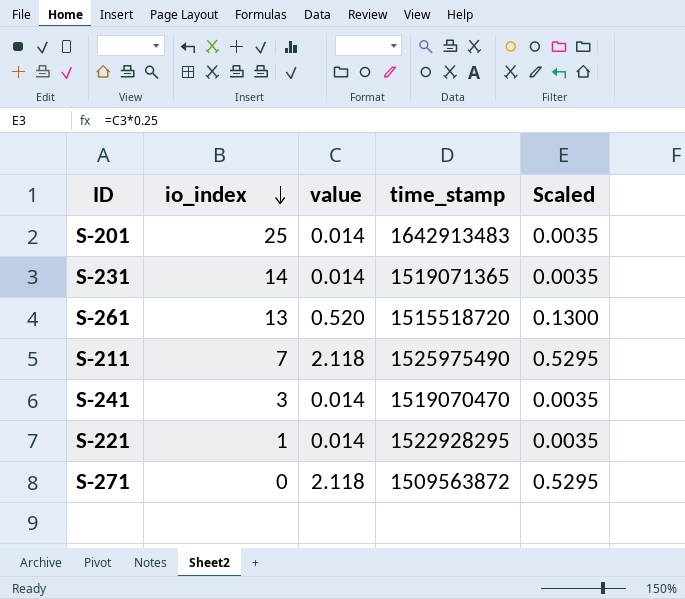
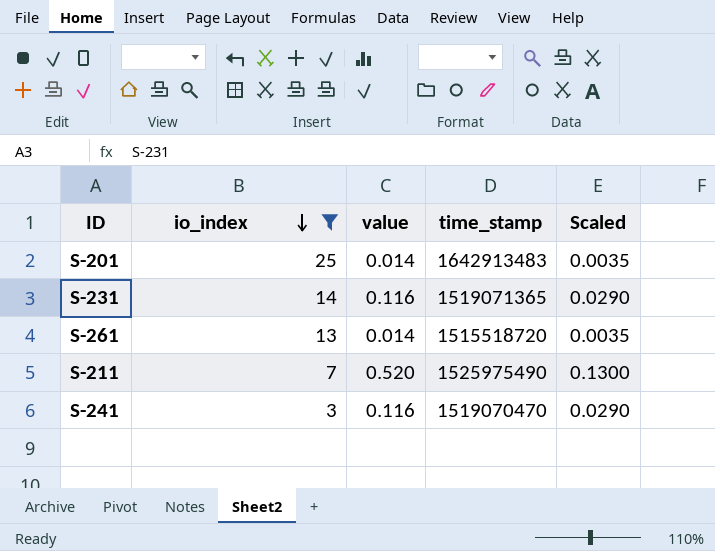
filter: none -> io_index >= 3
S-231 | value: 0.014 -> 0.116
S-231 | Scaled: 0.0035 -> 0.0290
S-261 | value: 0.520 -> 0.014
S-261 | Scaled: 0.1300 -> 0.0035
S-211 | value: 2.118 -> 0.520
S-211 | Scaled: 0.5295 -> 0.1300
S-241 | value: 0.014 -> 0.116
S-241 | Scaled: 0.0035 -> 0.0290

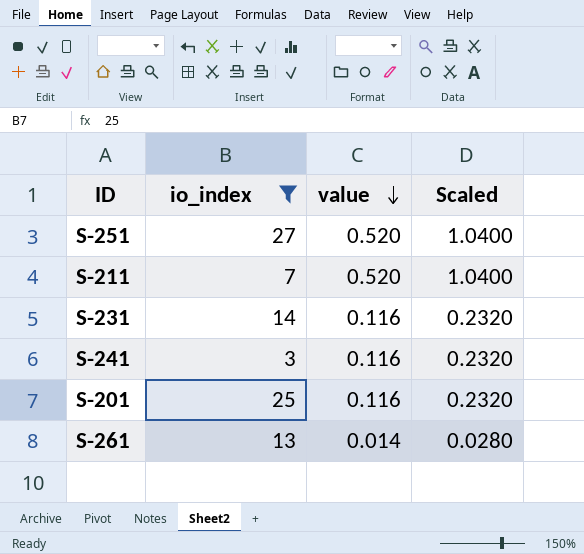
row order: io_index descending -> value descending
column time_stamp | position: 4 -> none
column Scaled | formula: [value] * 0.25 -> [value] * 2
row S-251: none -> 27 | 0.520 | 1.0400
S-201 | value: 0.014 -> 0.116

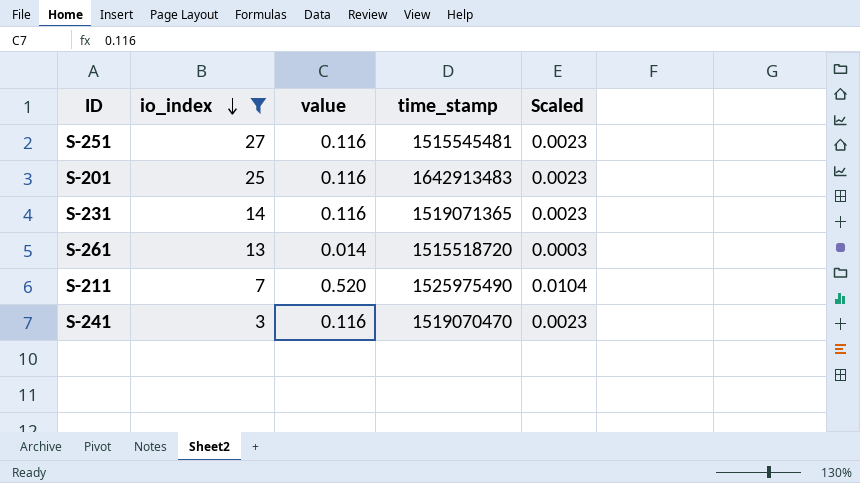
row order: value descending -> io_index descending
column time_stamp | position: none -> 4
column Scaled | formula: [value] * 2 -> [value] * 0.02
S-251 | value: 0.520 -> 0.116

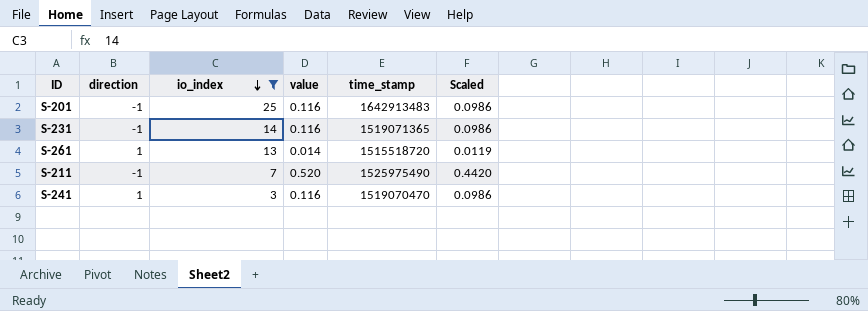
column direction | position: none -> 2
column Scaled | formula: [value] * 0.02 -> [value] * 0.85
row S-251: 27 | 0.116 | 1515545481 | 0.0023 -> none

